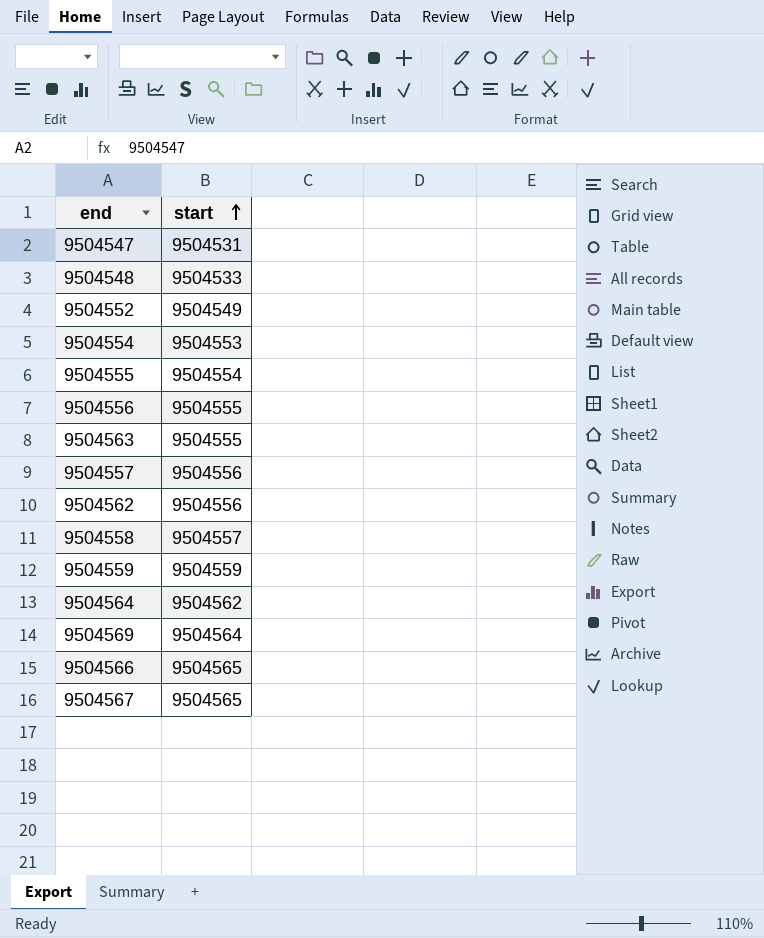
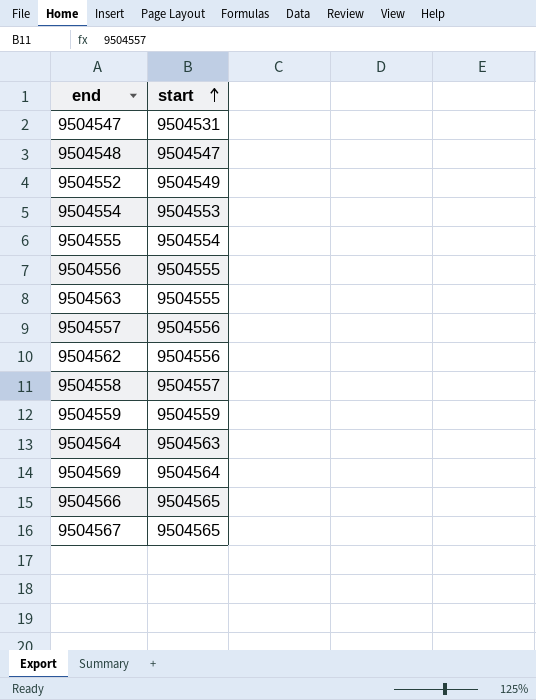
9504548 | start: 9504533 -> 9504547
9504564 | start: 9504562 -> 9504563

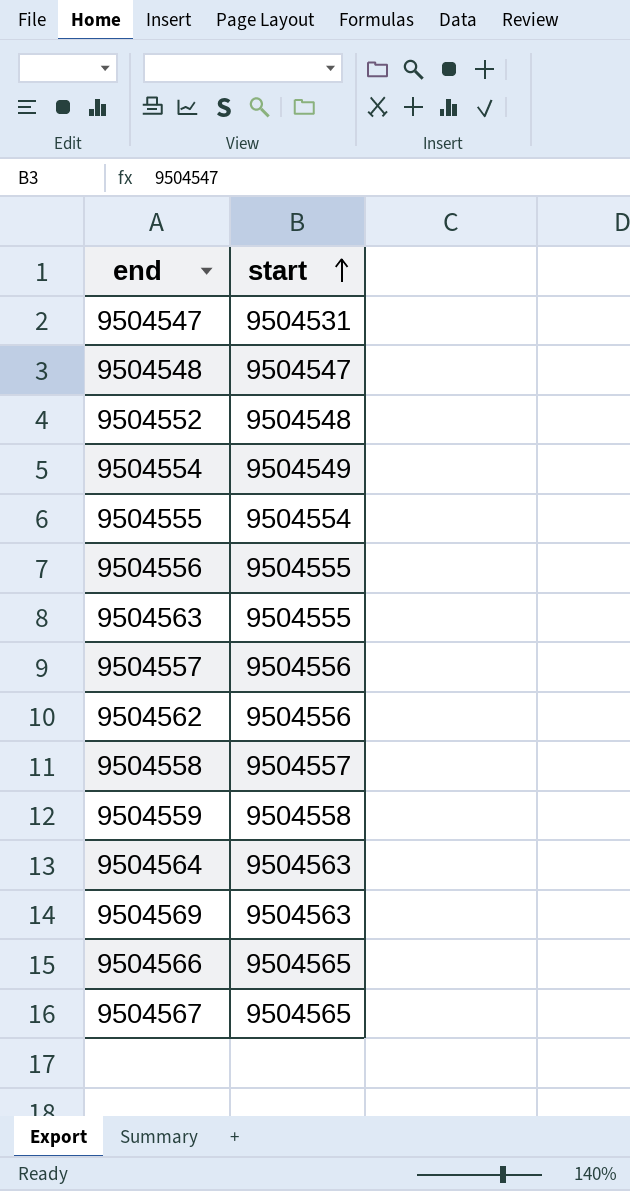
9504552 | start: 9504549 -> 9504548
9504554 | start: 9504553 -> 9504549
9504559 | start: 9504559 -> 9504558
9504569 | start: 9504564 -> 9504563

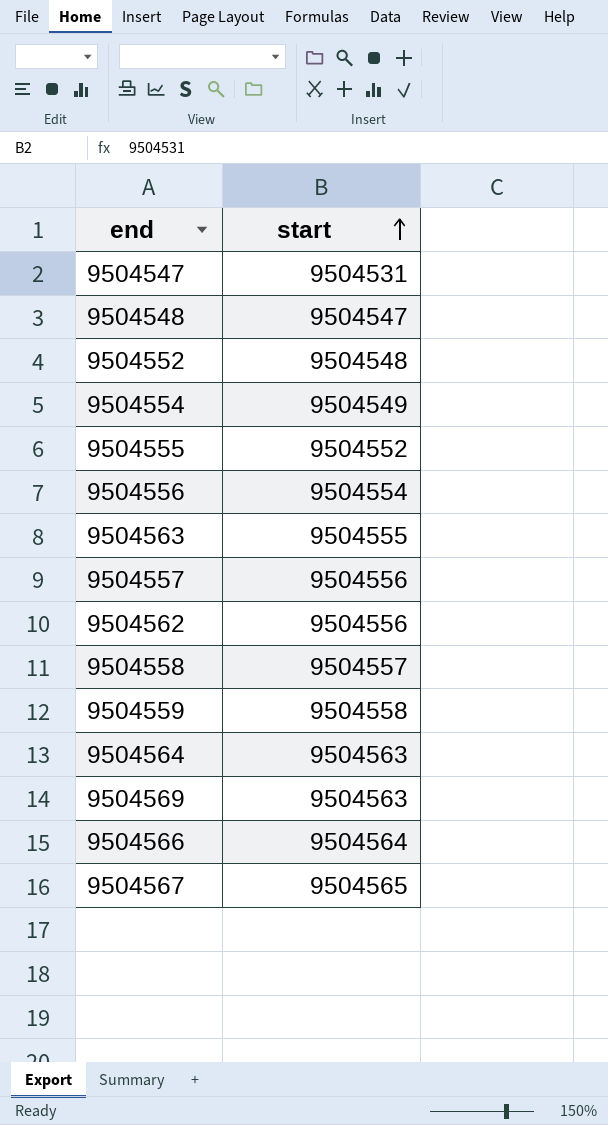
9504555 | start: 9504554 -> 9504552
9504556 | start: 9504555 -> 9504554
9504566 | start: 9504565 -> 9504564

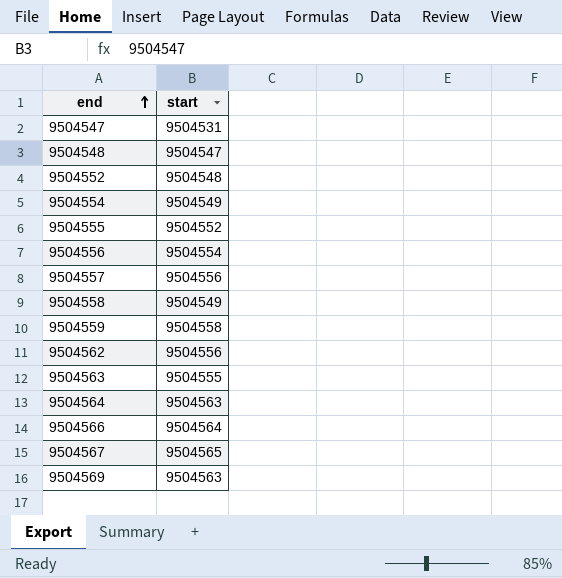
row order: start ascending -> end ascending
9504558 | start: 9504557 -> 9504549

